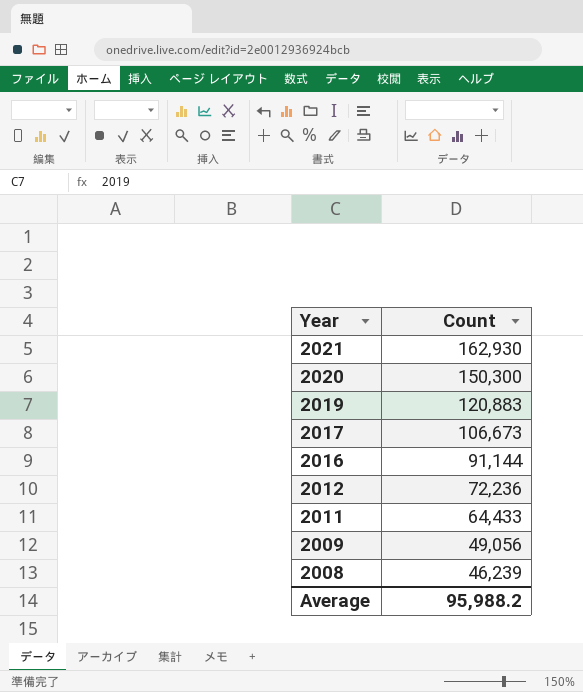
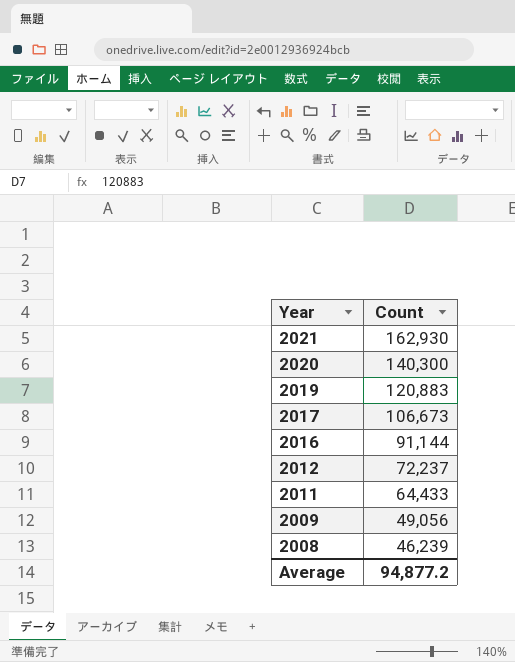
2020 | Count: 150,300 -> 140,300
2012 | Count: 72,236 -> 72,237
Average | Count: 95,988.2 -> 94,877.2

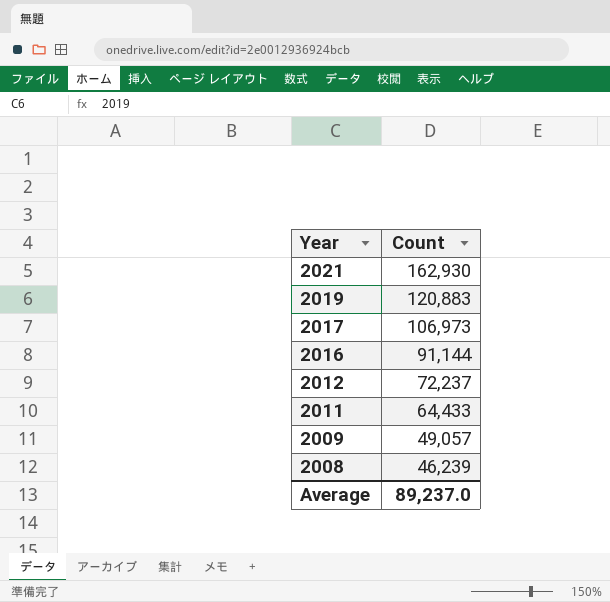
row 2020: 140,300 -> none
2017 | Count: 106,673 -> 106,973
2009 | Count: 49,056 -> 49,057
Average | Count: 94,877.2 -> 89,237.0

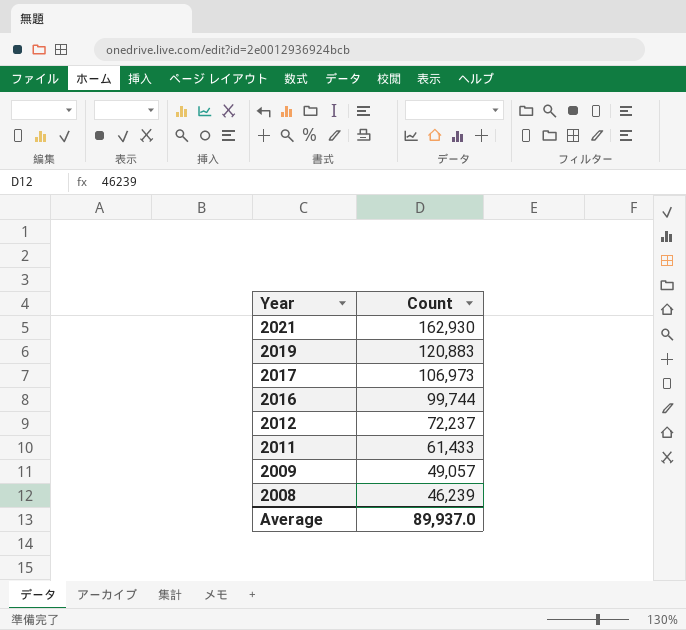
2016 | Count: 91,144 -> 99,744
2011 | Count: 64,433 -> 61,433
Average | Count: 89,237.0 -> 89,937.0

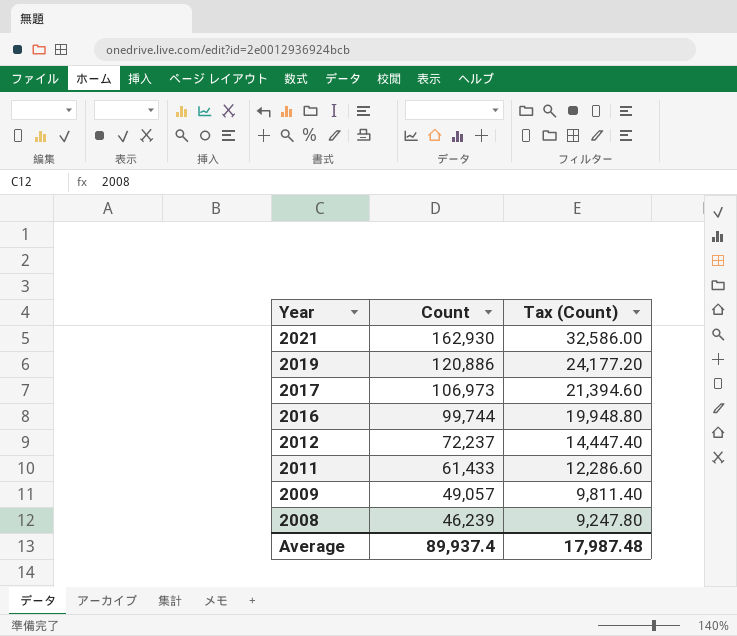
column Tax (Count) | formula: none -> [Count] * 0.2
2019 | Count: 120,883 -> 120,886
Average | Count: 89,937.0 -> 89,937.4

